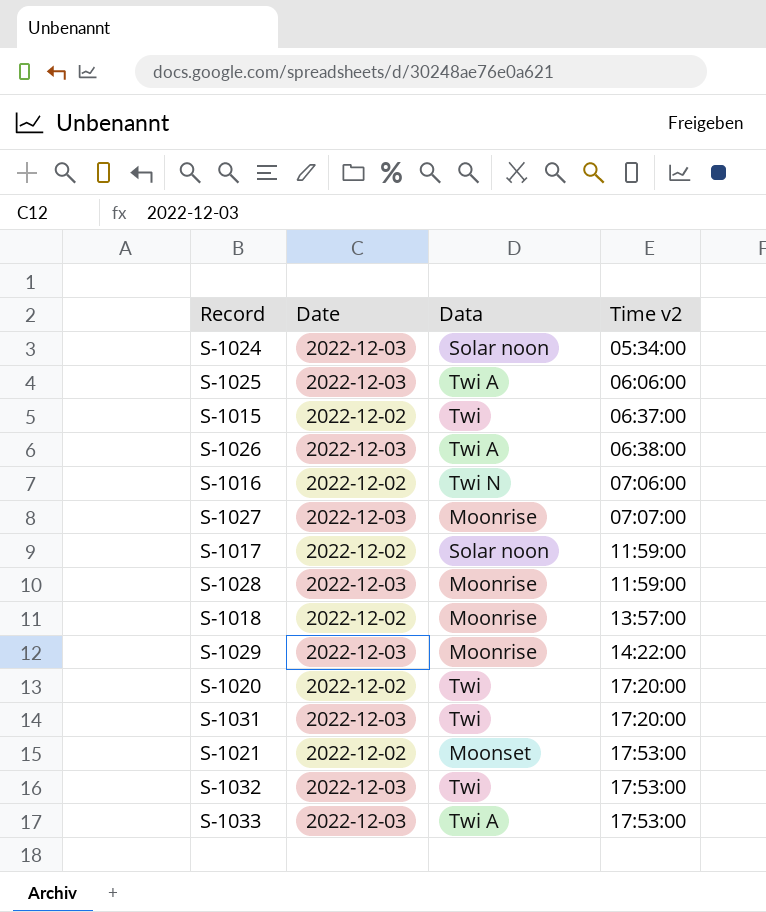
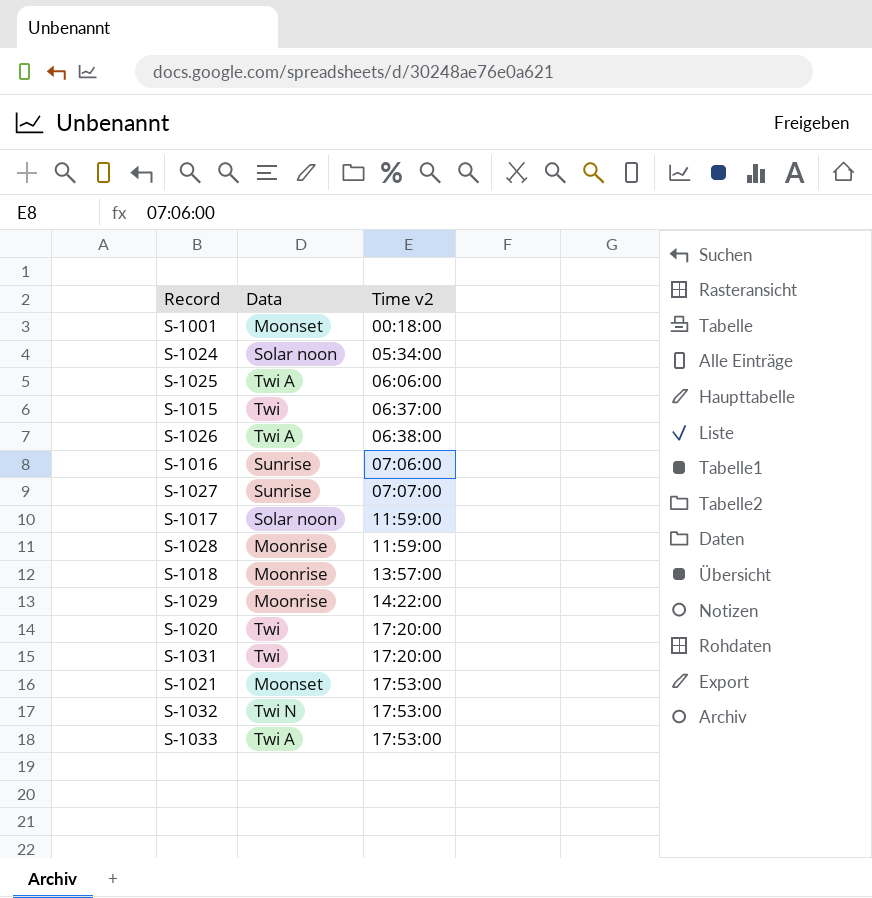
column Date | position: 2 -> none
row S-1001: none -> Moonset | 00:18:00
S-1016 | Data: Twi N -> Sunrise
S-1027 | Data: Moonrise -> Sunrise
S-1032 | Data: Twi -> Twi N

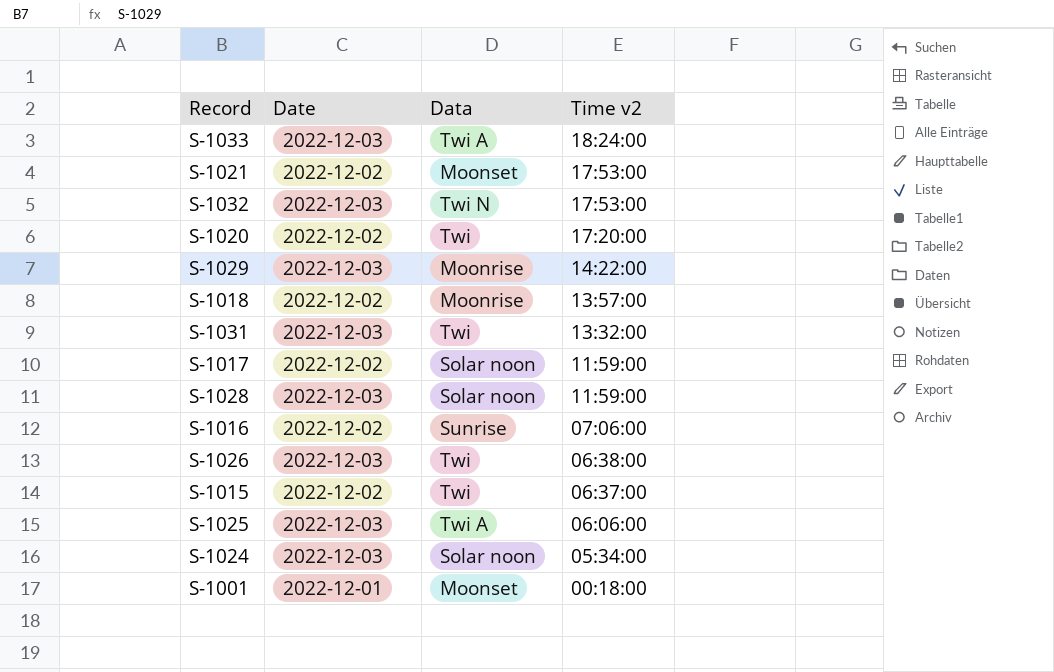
row order: Time v2 ascending -> Time v2 descending
column Date | position: none -> 2
row S-1027: Sunrise | 07:07:00 -> none
S-1033 | Time v2: 17:53:00 -> 18:24:00
S-1031 | Time v2: 17:20:00 -> 13:32:00
S-1028 | Data: Moonrise -> Solar noon
S-1026 | Data: Twi A -> Twi

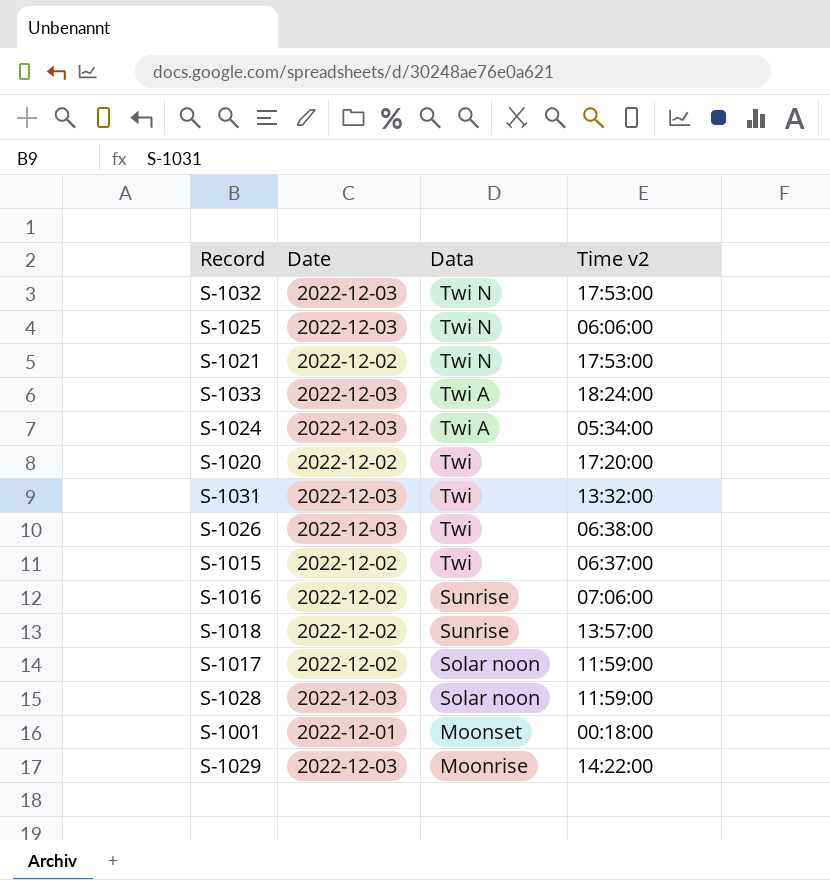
row order: Time v2 descending -> Data descending
S-1025 | Data: Twi A -> Twi N
S-1021 | Data: Moonset -> Twi N
S-1024 | Data: Solar noon -> Twi A
S-1018 | Data: Moonrise -> Sunrise

